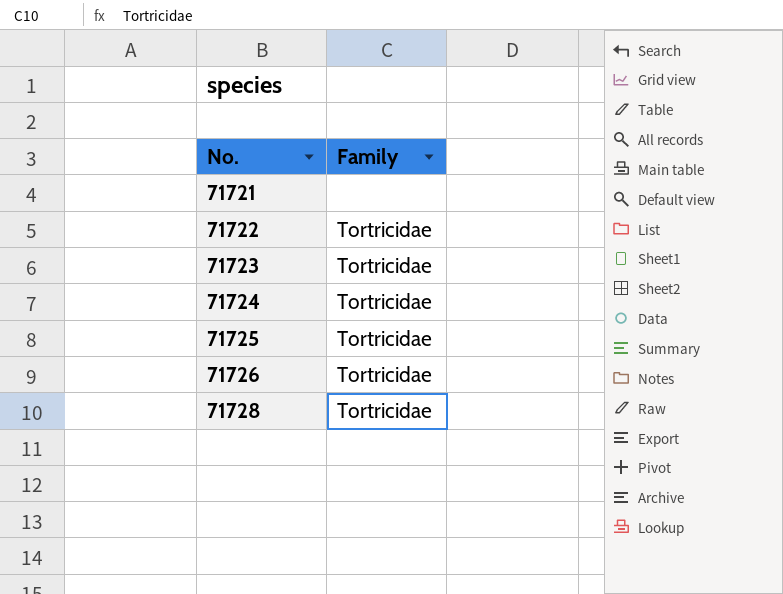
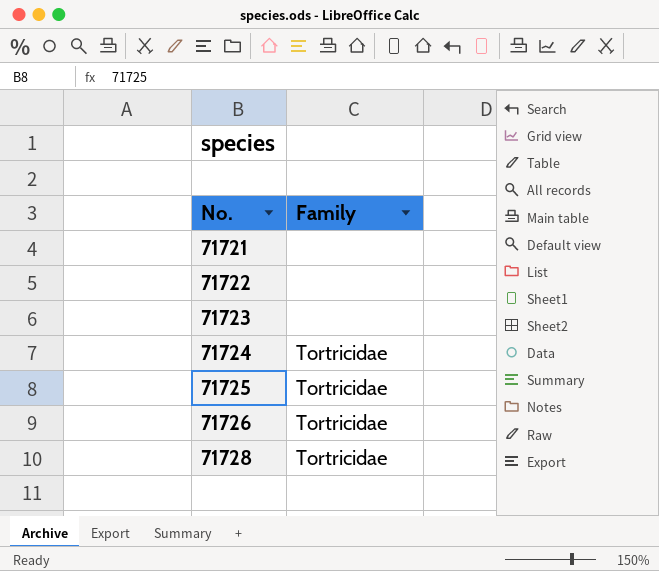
71722 | Family: Tortricidae -> none
71723 | Family: Tortricidae -> none

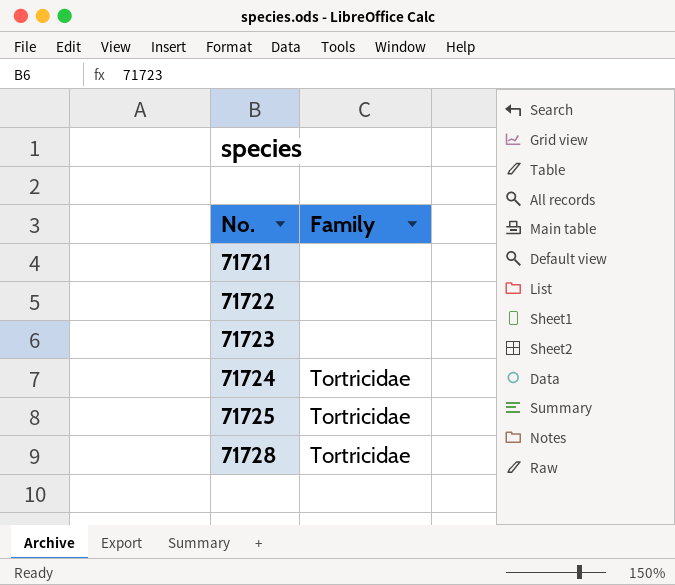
row 71726: Tortricidae -> none

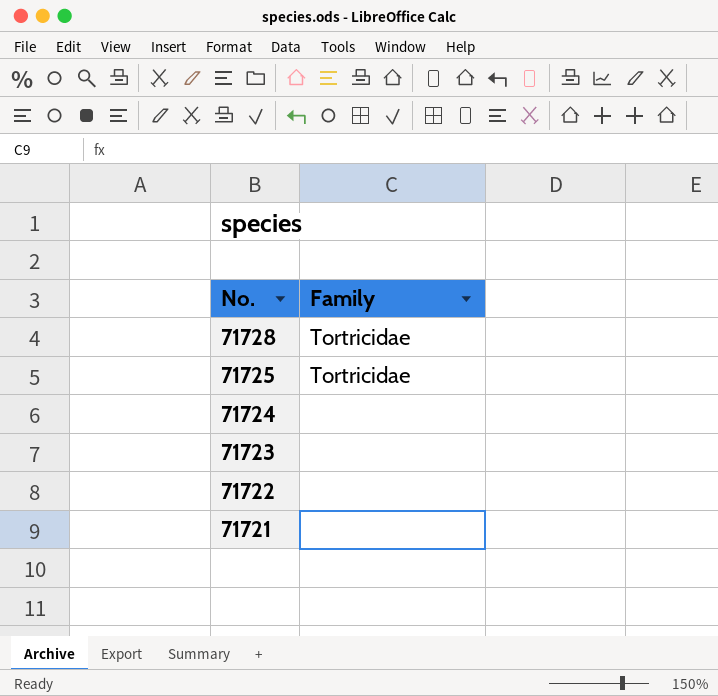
row order: No. ascending -> No. descending
71724 | Family: Tortricidae -> none

